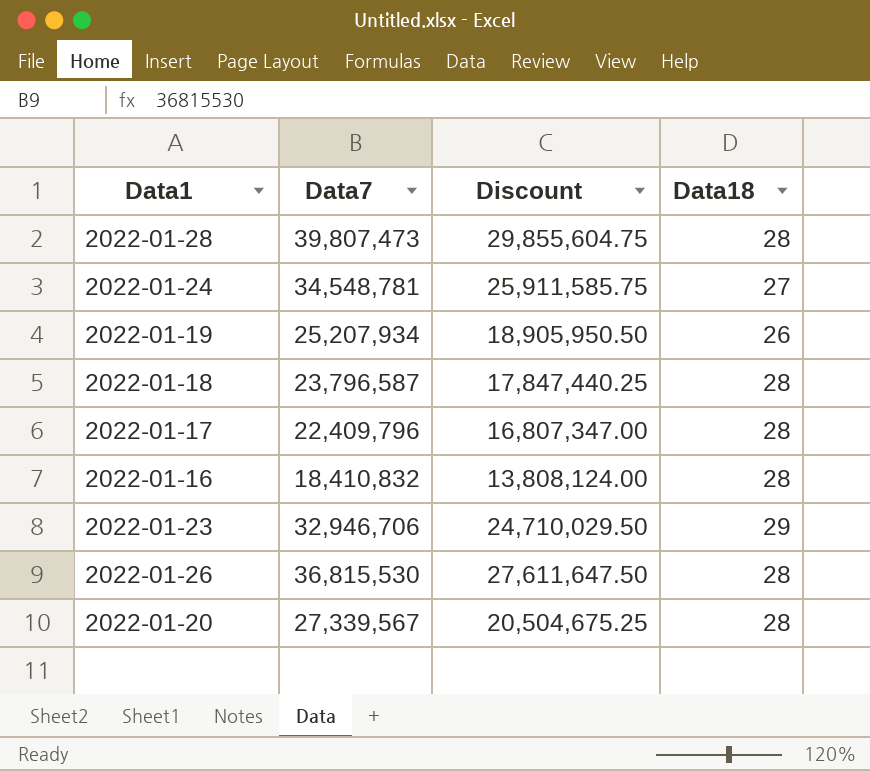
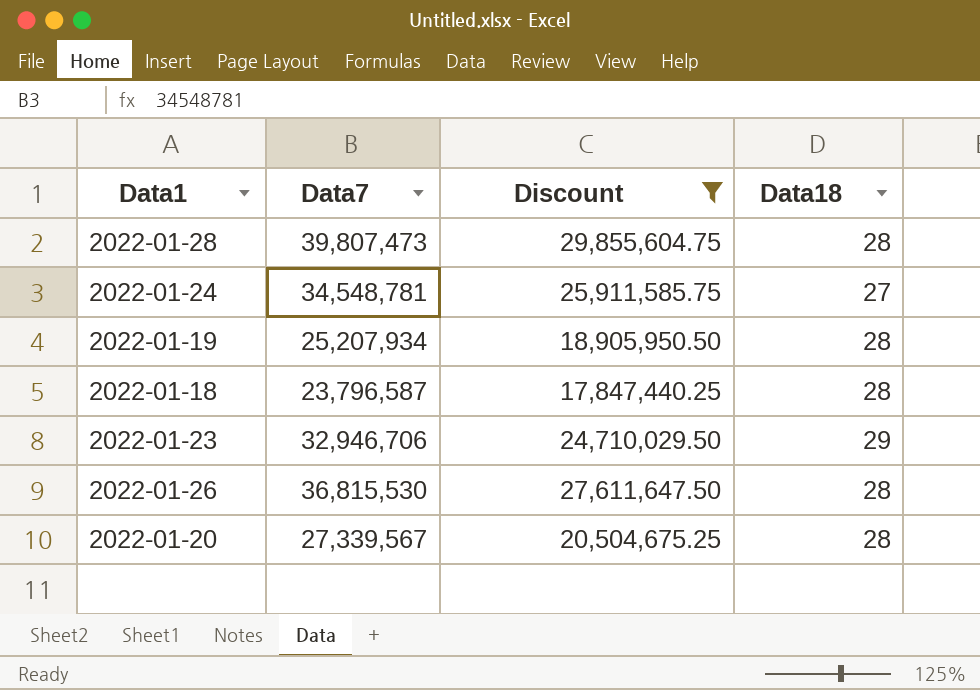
filter: none -> Discount >= 17,847,440.25
2022-01-19 | Data18: 26 -> 28

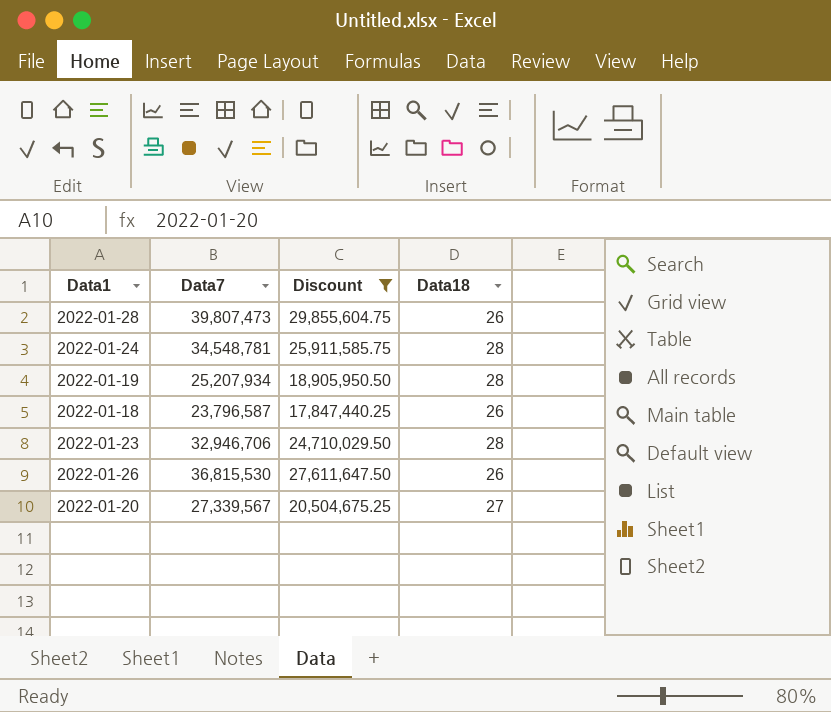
2022-01-28 | Data18: 28 -> 26
2022-01-24 | Data18: 27 -> 28
2022-01-18 | Data18: 28 -> 26
2022-01-23 | Data18: 29 -> 28
2022-01-26 | Data18: 28 -> 26
2022-01-20 | Data18: 28 -> 27

